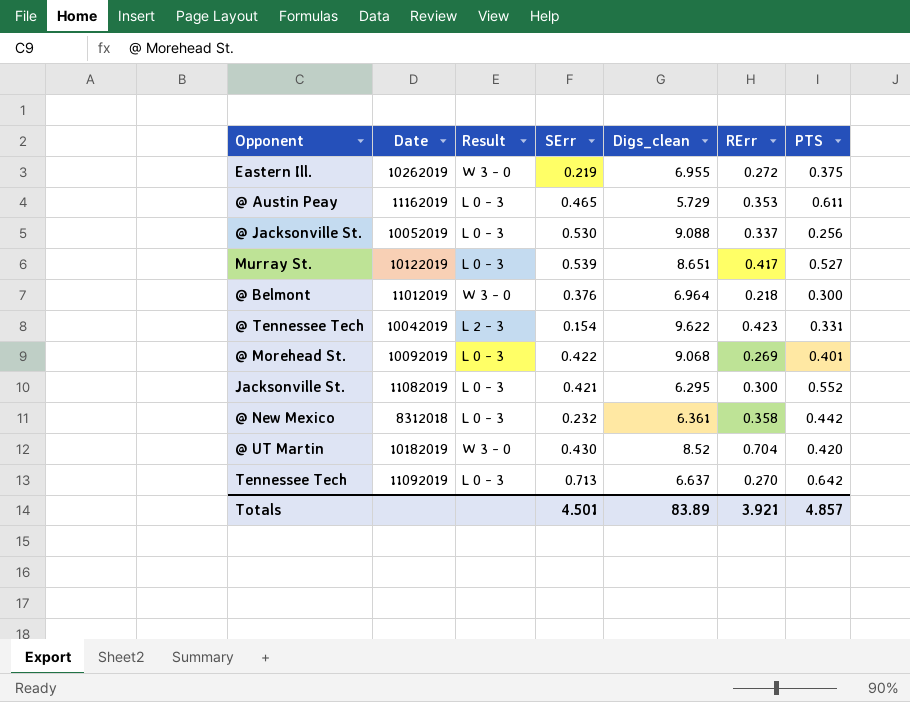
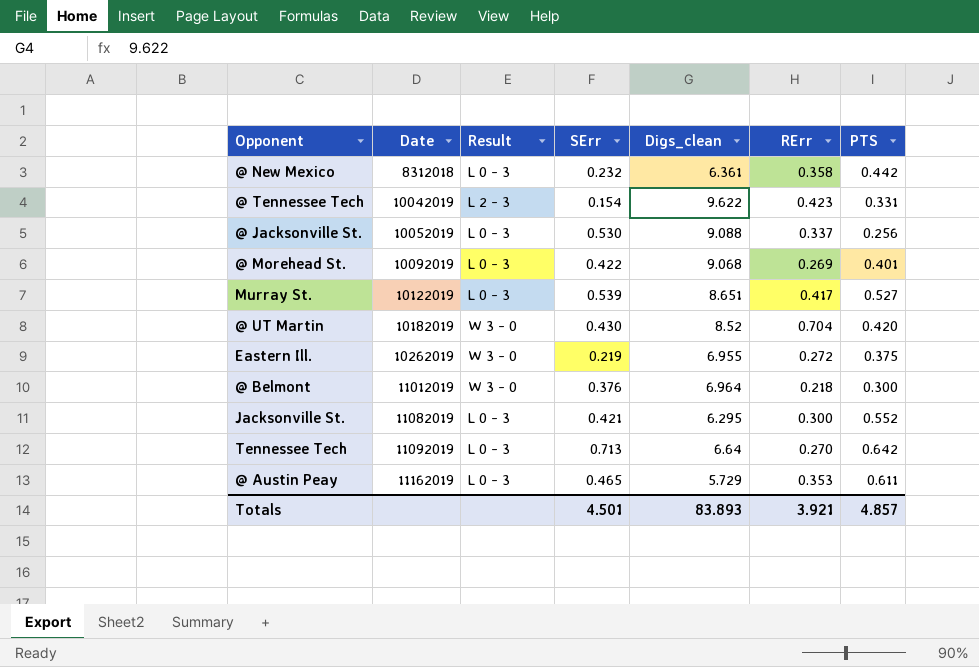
row order: none -> Date ascending
Tennessee Tech | Digs_clean: 6.637 -> 6.64
Totals | Digs_clean: 83.89 -> 83.893

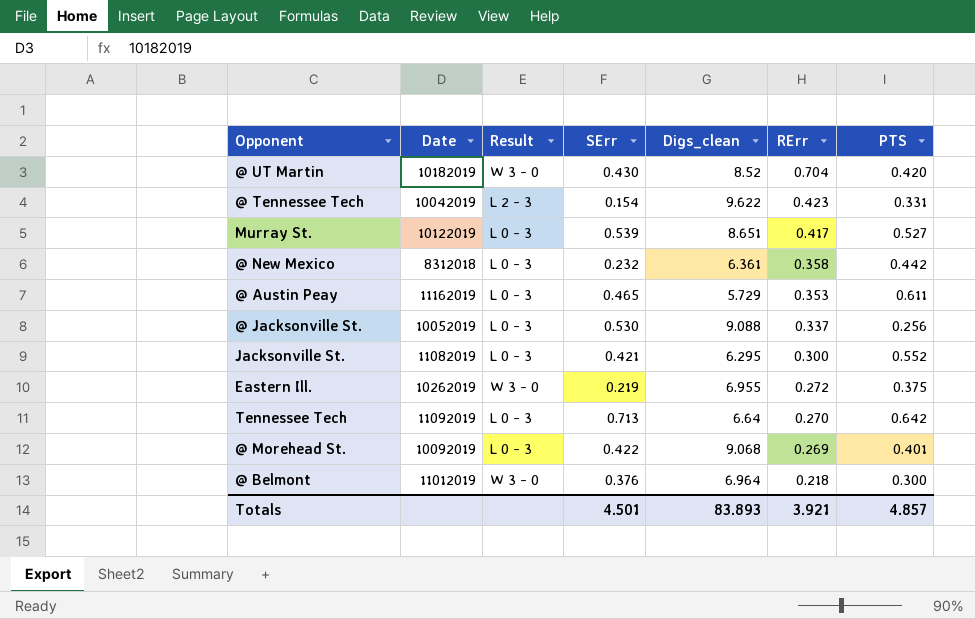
row order: Date ascending -> RErr descending

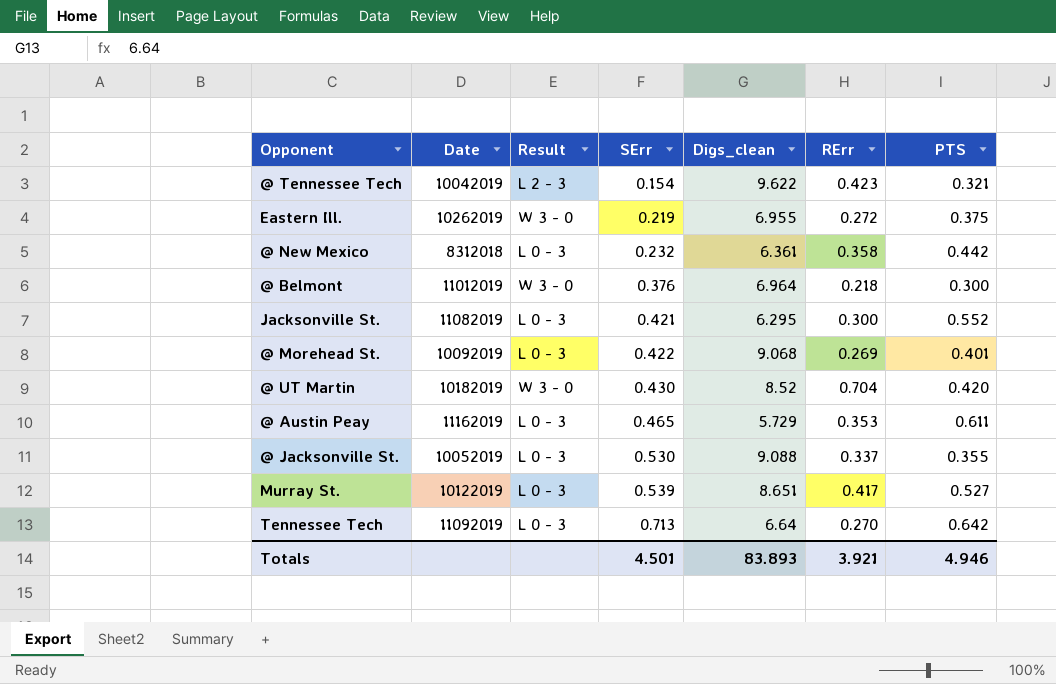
row order: RErr descending -> SErr ascending
@ Tennessee Tech | PTS: 0.331 -> 0.321
@ Jacksonville St. | PTS: 0.256 -> 0.355
Totals | PTS: 4.857 -> 4.946

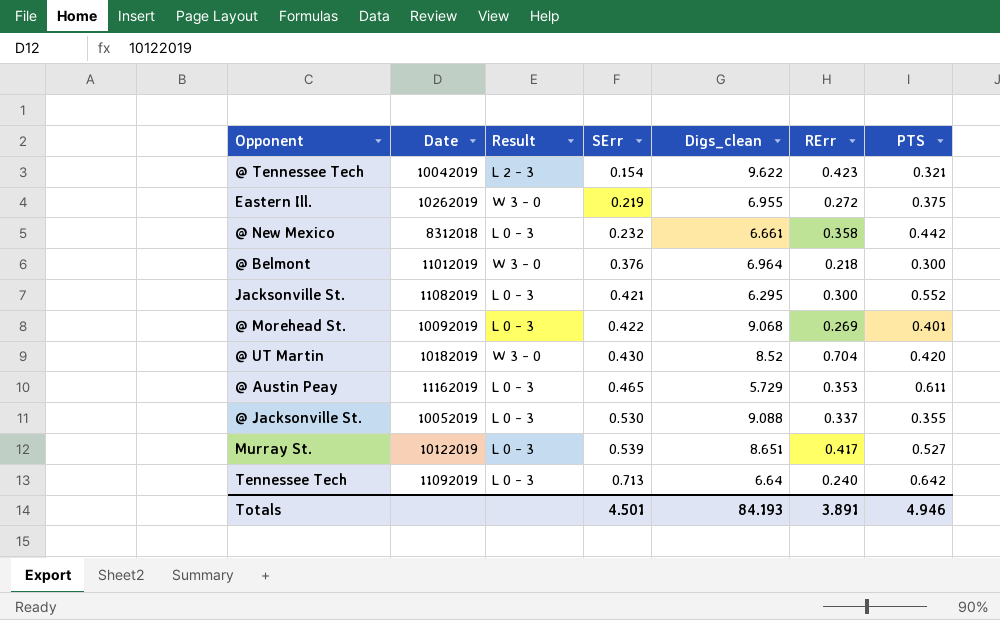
@ New Mexico | Digs_clean: 6.361 -> 6.661
Tennessee Tech | RErr: 0.270 -> 0.240
Totals | Digs_clean: 83.893 -> 84.193
Totals | RErr: 3.921 -> 3.891

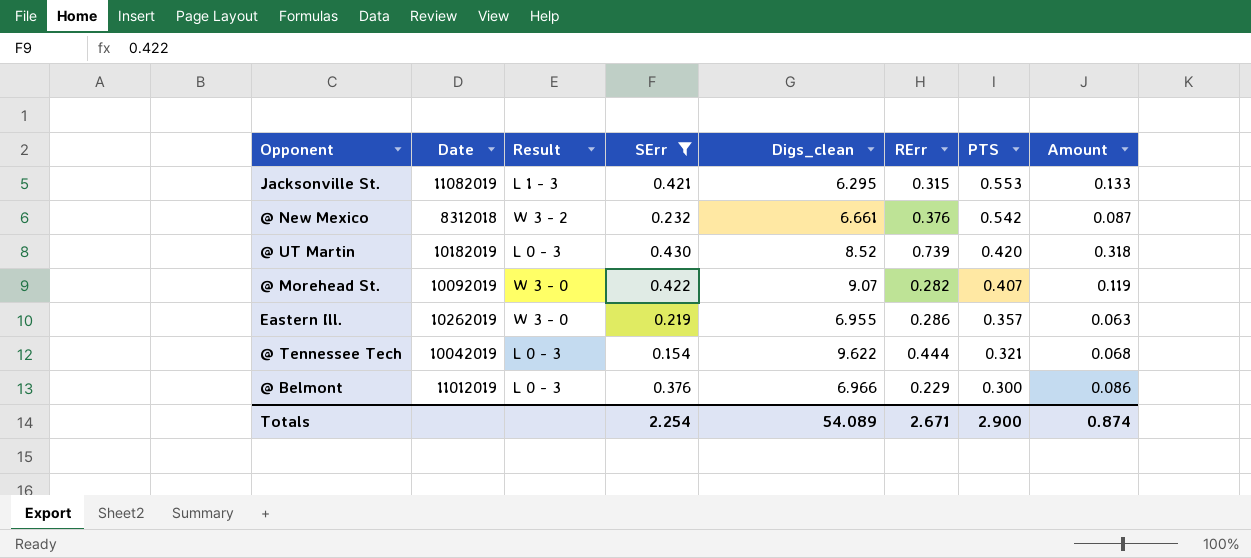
filter: none -> SErr <= 0.430
row order: SErr ascending -> PTS descending
column Amount | formula: none -> [SErr] * [RErr]
Jacksonville St. | Result: L 0 - 3 -> L 1 - 3
Jacksonville St. | RErr: 0.300 -> 0.315
Jacksonville St. | PTS: 0.552 -> 0.553
@ New Mexico | Result: L 0 - 3 -> W 3 - 2
@ New Mexico | RErr: 0.358 -> 0.376
@ New Mexico | PTS: 0.442 -> 0.542
@ UT Martin | Result: W 3 - 0 -> L 0 - 3
@ UT Martin | RErr: 0.704 -> 0.739
@ Morehead St. | Result: L 0 - 3 -> W 3 - 0
@ Morehead St. | Digs_clean: 9.068 -> 9.07
@ Morehead St. | RErr: 0.269 -> 0.282
@ Morehead St. | PTS: 0.401 -> 0.407
Eastern Ill. | RErr: 0.272 -> 0.286
Eastern Ill. | PTS: 0.375 -> 0.357
@ Tennessee Tech | Result: L 2 - 3 -> L 0 - 3
@ Tennessee Tech | RErr: 0.423 -> 0.444
@ Belmont | Result: W 3 - 0 -> L 0 - 3
@ Belmont | Digs_clean: 6.964 -> 6.966
@ Belmont | RErr: 0.218 -> 0.229
Totals | SErr: 4.501 -> 2.254
Totals | Digs_clean: 84.193 -> 54.089
Totals | RErr: 3.891 -> 2.671
Totals | PTS: 4.946 -> 2.900

